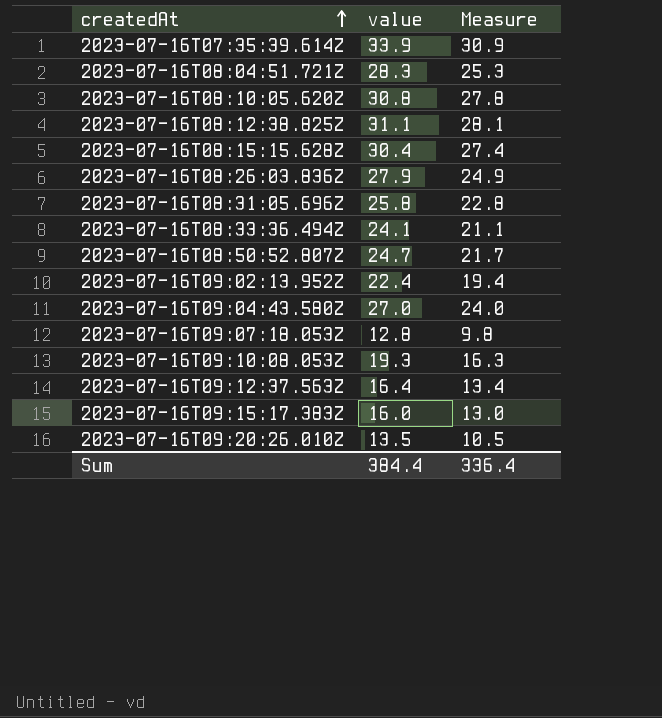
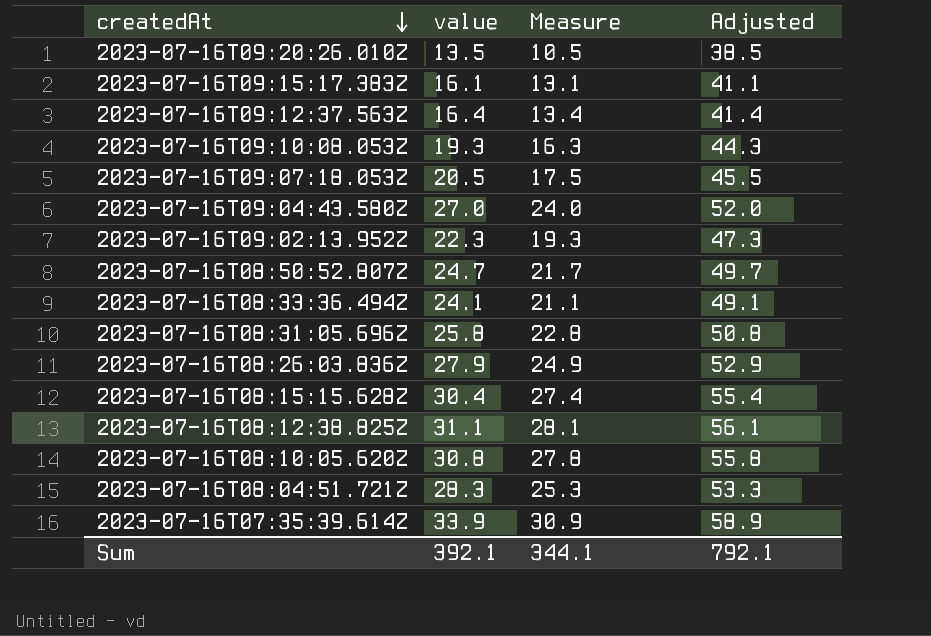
row order: createdAt ascending -> createdAt descending
column Adjusted | formula: none -> [value] + 25
2023-07-16T09:15:17.383Z | value: 16.0 -> 16.1
2023-07-16T09:15:17.383Z | Measure: 13.0 -> 13.1
2023-07-16T09:07:18.053Z | value: 12.8 -> 20.5
2023-07-16T09:07:18.053Z | Measure: 9.8 -> 17.5
2023-07-16T09:02:13.952Z | value: 22.4 -> 22.3
2023-07-16T09:02:13.952Z | Measure: 19.4 -> 19.3
Sum | value: 384.4 -> 392.1
Sum | Measure: 336.4 -> 344.1

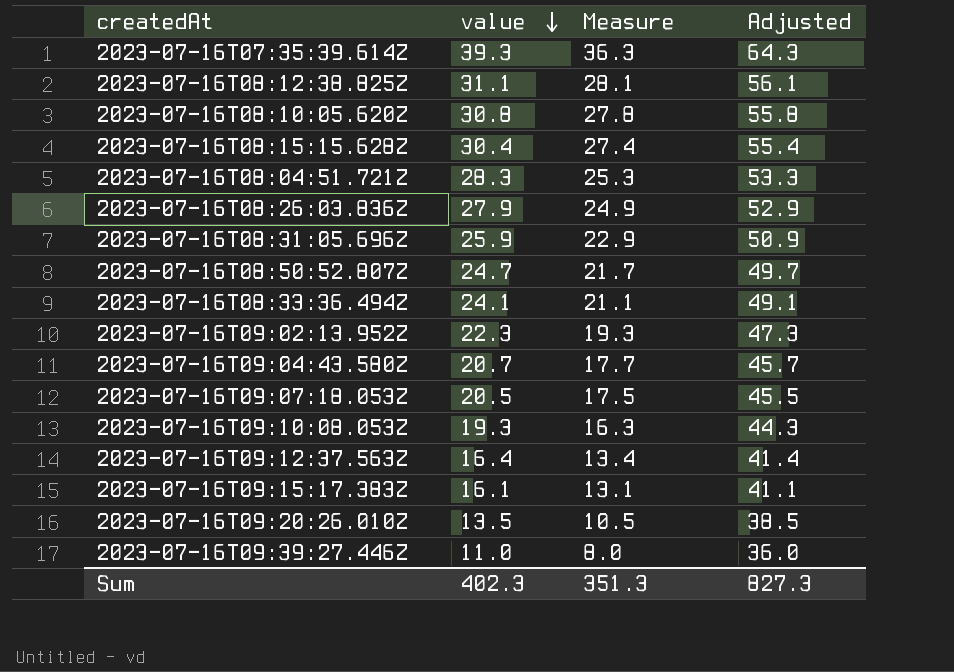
row order: createdAt descending -> value descending
2023-07-16T07:35:39.614Z | value: 33.9 -> 39.3
2023-07-16T07:35:39.614Z | Measure: 30.9 -> 36.3
2023-07-16T07:35:39.614Z | Adjusted: 58.9 -> 64.3
2023-07-16T08:31:05.696Z | value: 25.8 -> 25.9
2023-07-16T08:31:05.696Z | Measure: 22.8 -> 22.9
2023-07-16T08:31:05.696Z | Adjusted: 50.8 -> 50.9
2023-07-16T09:04:43.580Z | value: 27.0 -> 20.7
2023-07-16T09:04:43.580Z | Measure: 24.0 -> 17.7
2023-07-16T09:04:43.580Z | Adjusted: 52.0 -> 45.7
row 2023-07-16T09:39:27.446Z: none -> 11.0 | 8.0 | 36.0
Sum | value: 392.1 -> 402.3
Sum | Measure: 344.1 -> 351.3
Sum | Adjusted: 792.1 -> 827.3

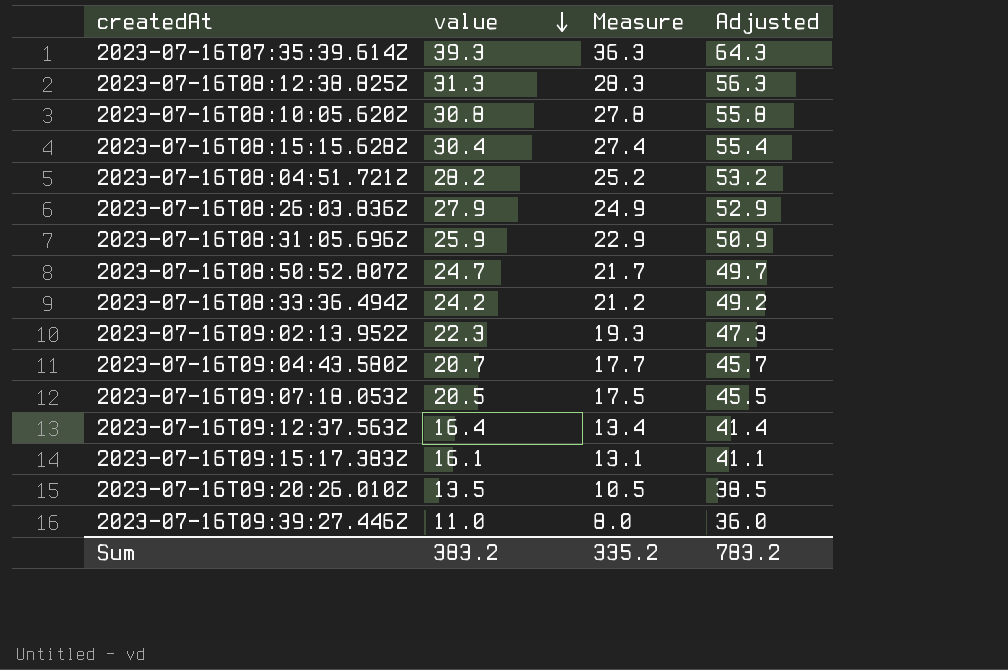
row 2023-07-16T09:10:08.053Z: 19.3 | 16.3 | 44.3 -> none
2023-07-16T08:12:38.825Z | value: 31.1 -> 31.3
2023-07-16T08:12:38.825Z | Measure: 28.1 -> 28.3
2023-07-16T08:12:38.825Z | Adjusted: 56.1 -> 56.3
2023-07-16T08:04:51.721Z | value: 28.3 -> 28.2
2023-07-16T08:04:51.721Z | Measure: 25.3 -> 25.2
2023-07-16T08:04:51.721Z | Adjusted: 53.3 -> 53.2
2023-07-16T08:33:36.494Z | value: 24.1 -> 24.2
2023-07-16T08:33:36.494Z | Measure: 21.1 -> 21.2
2023-07-16T08:33:36.494Z | Adjusted: 49.1 -> 49.2
Sum | value: 402.3 -> 383.2
Sum | Measure: 351.3 -> 335.2
Sum | Adjusted: 827.3 -> 783.2

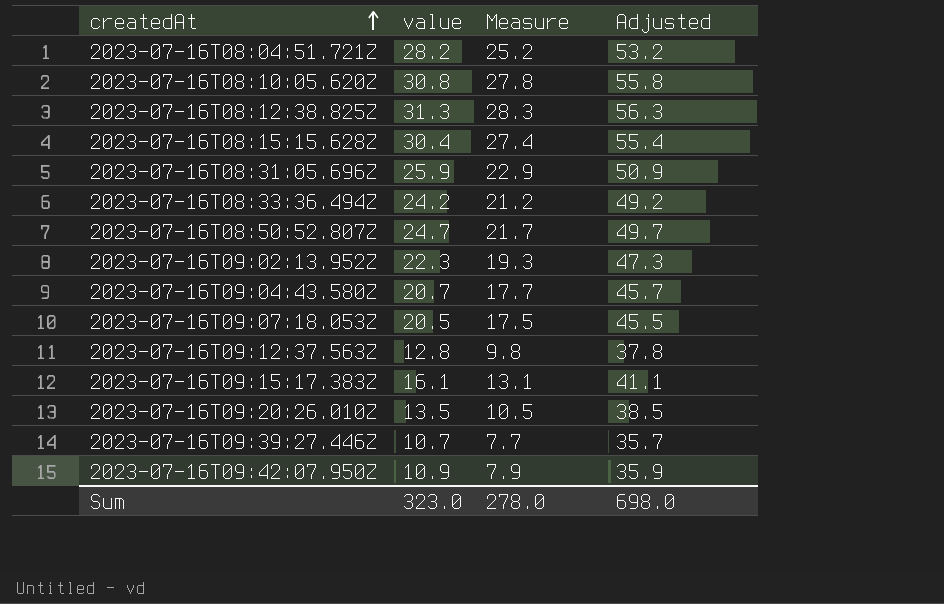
row order: value descending -> createdAt ascending
row 2023-07-16T07:35:39.614Z: 39.3 | 36.3 | 64.3 -> none
row 2023-07-16T08:26:03.836Z: 27.9 | 24.9 | 52.9 -> none
2023-07-16T09:12:37.563Z | value: 16.4 -> 12.8
2023-07-16T09:12:37.563Z | Measure: 13.4 -> 9.8
2023-07-16T09:12:37.563Z | Adjusted: 41.4 -> 37.8
2023-07-16T09:39:27.446Z | value: 11.0 -> 10.7
2023-07-16T09:39:27.446Z | Measure: 8.0 -> 7.7
2023-07-16T09:39:27.446Z | Adjusted: 36.0 -> 35.7
row 2023-07-16T09:42:07.950Z: none -> 10.9 | 7.9 | 35.9
Sum | value: 383.2 -> 323.0
Sum | Measure: 335.2 -> 278.0
Sum | Adjusted: 783.2 -> 698.0

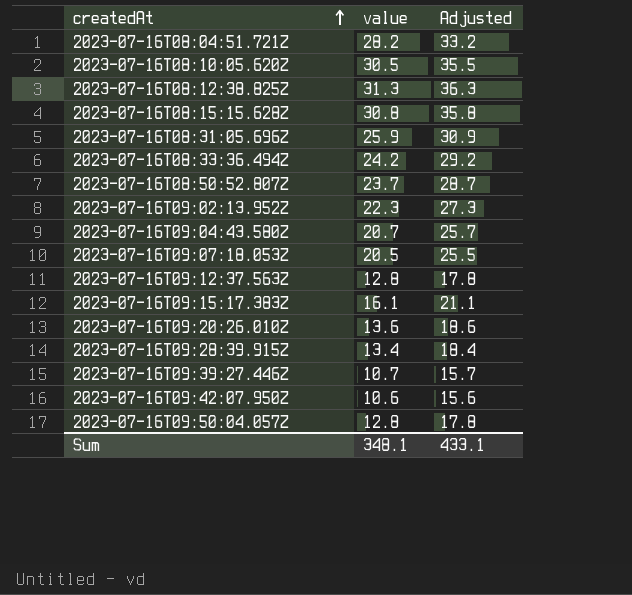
column Measure | formula: [value] - 3 -> none
column Adjusted | formula: [value] + 25 -> [value] + 5
2023-07-16T08:10:05.620Z | value: 30.8 -> 30.5
2023-07-16T08:15:15.628Z | value: 30.4 -> 30.8
2023-07-16T08:50:52.807Z | value: 24.7 -> 23.7
2023-07-16T09:20:26.010Z | value: 13.5 -> 13.6
row 2023-07-16T09:28:39.915Z: none -> 13.4 | 18.4
2023-07-16T09:42:07.950Z | value: 10.9 -> 10.6
row 2023-07-16T09:50:04.057Z: none -> 12.8 | 17.8
Sum | value: 323.0 -> 348.1
Sum | Adjusted: 698.0 -> 433.1

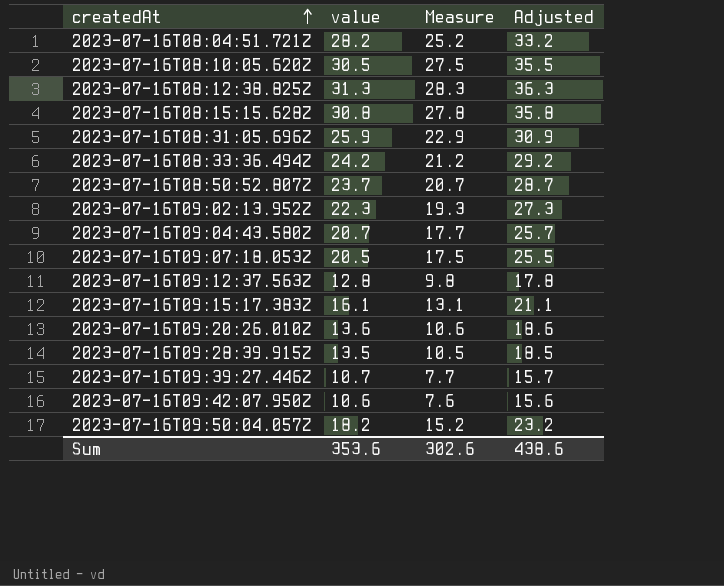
column Measure | formula: none -> [value] - 3
2023-07-16T09:28:39.915Z | value: 13.4 -> 13.5
2023-07-16T09:28:39.915Z | Adjusted: 18.4 -> 18.5
2023-07-16T09:50:04.057Z | value: 12.8 -> 18.2
2023-07-16T09:50:04.057Z | Adjusted: 17.8 -> 23.2
Sum | value: 348.1 -> 353.6
Sum | Adjusted: 433.1 -> 438.6

